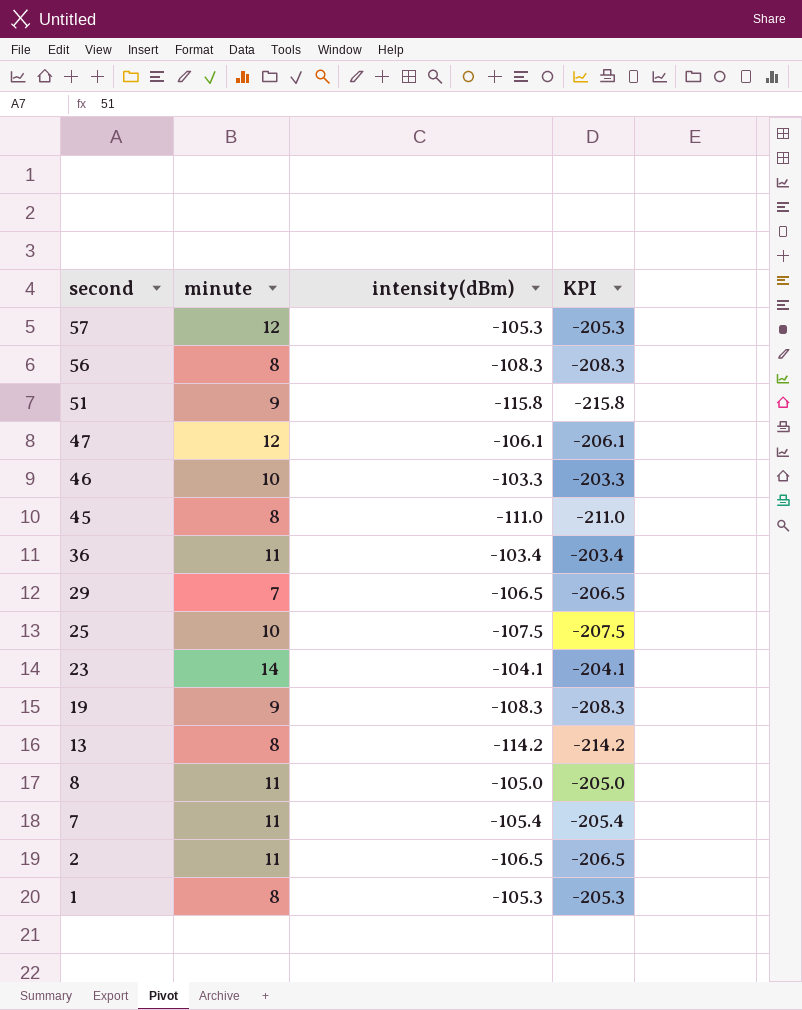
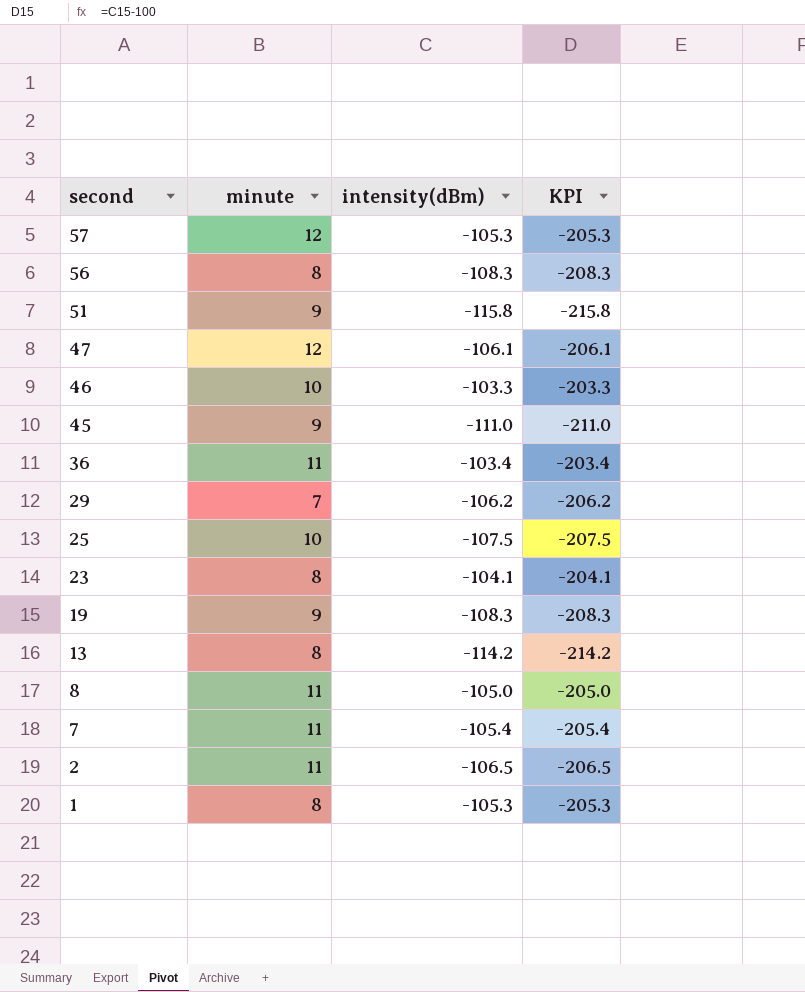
45 | minute: 8 -> 9
29 | intensity(dBm): -106.5 -> -106.2
29 | KPI: -206.5 -> -206.2
23 | minute: 14 -> 8

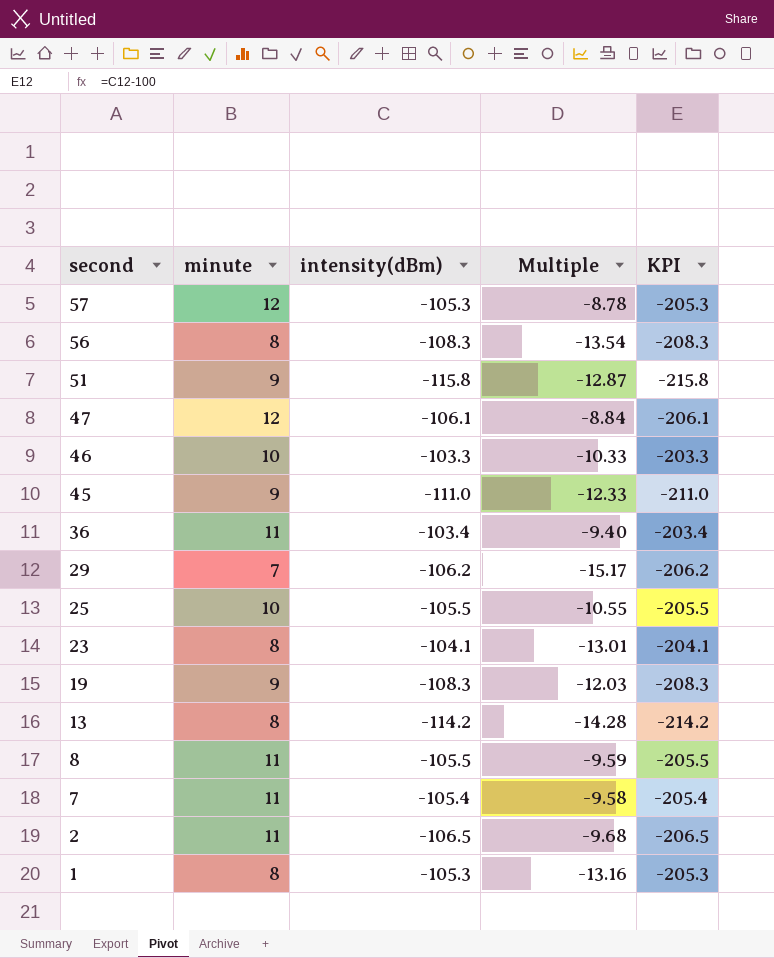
column Multiple | formula: none -> [intensity(dBm)] / [minute]
25 | intensity(dBm): -107.5 -> -105.5
25 | KPI: -207.5 -> -205.5
8 | intensity(dBm): -105.0 -> -105.5
8 | KPI: -205.0 -> -205.5

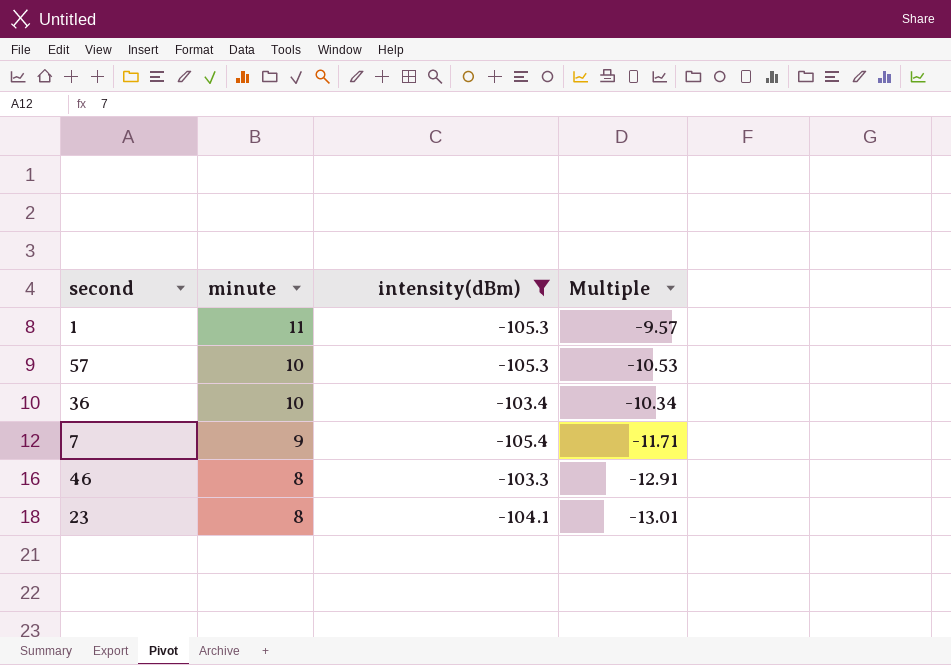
filter: none -> intensity(dBm) >= -105.4
row order: second descending -> minute descending
column KPI | formula: [intensity(dBm)] - 100 -> none
1 | minute: 8 -> 11
1 | Multiple: -13.16 -> -9.57
57 | minute: 12 -> 10
57 | Multiple: -8.78 -> -10.53
36 | minute: 11 -> 10
36 | Multiple: -9.40 -> -10.34
7 | minute: 11 -> 9
7 | Multiple: -9.58 -> -11.71
46 | minute: 10 -> 8
46 | Multiple: -10.33 -> -12.91

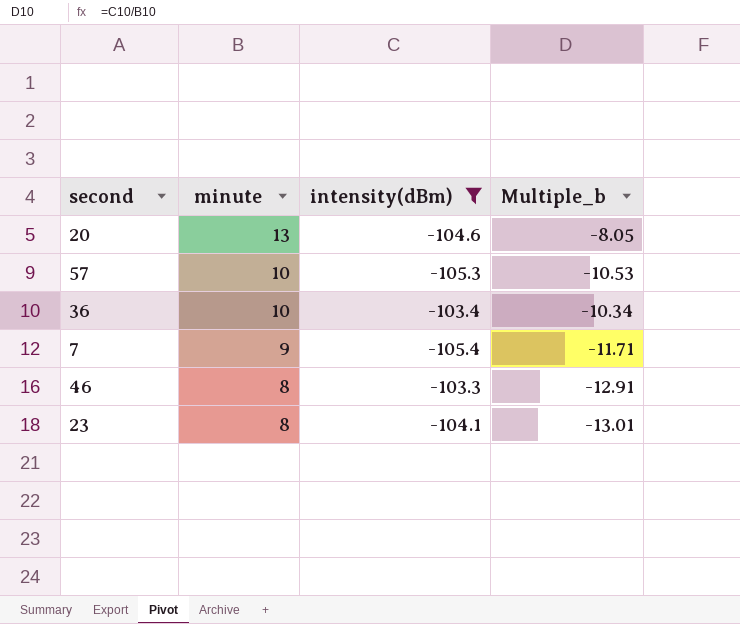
column name: Multiple -> Multiple_b
row 1: 11 | -105.3 | -9.57 -> none
row 20: none -> 13 | -104.6 | -8.05

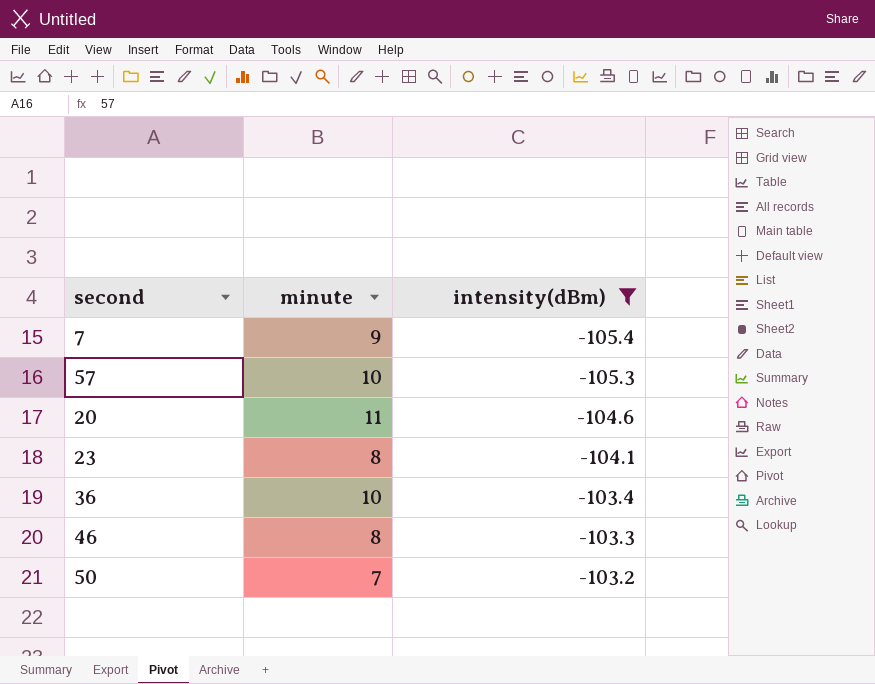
row order: minute descending -> intensity(dBm) ascending
column Multiple_b | formula: [intensity(dBm)] / [minute] -> none
20 | minute: 13 -> 11
row 50: none -> 7 | -103.2

